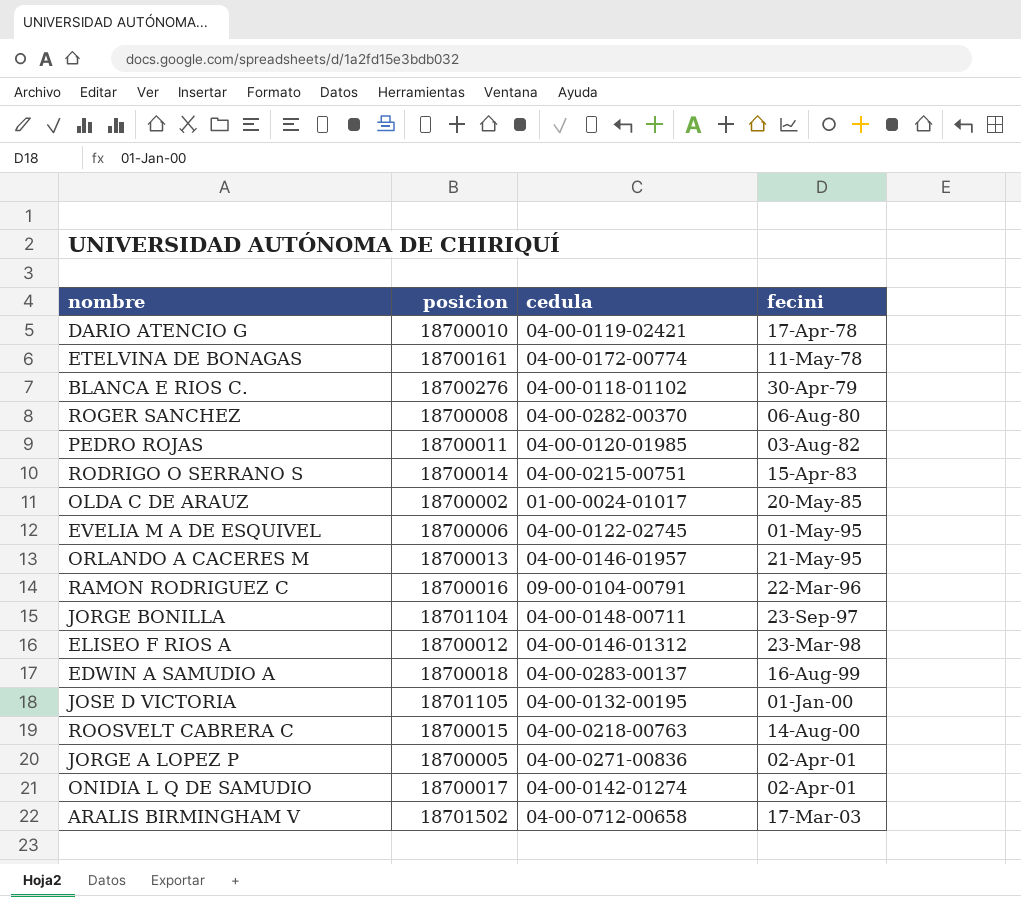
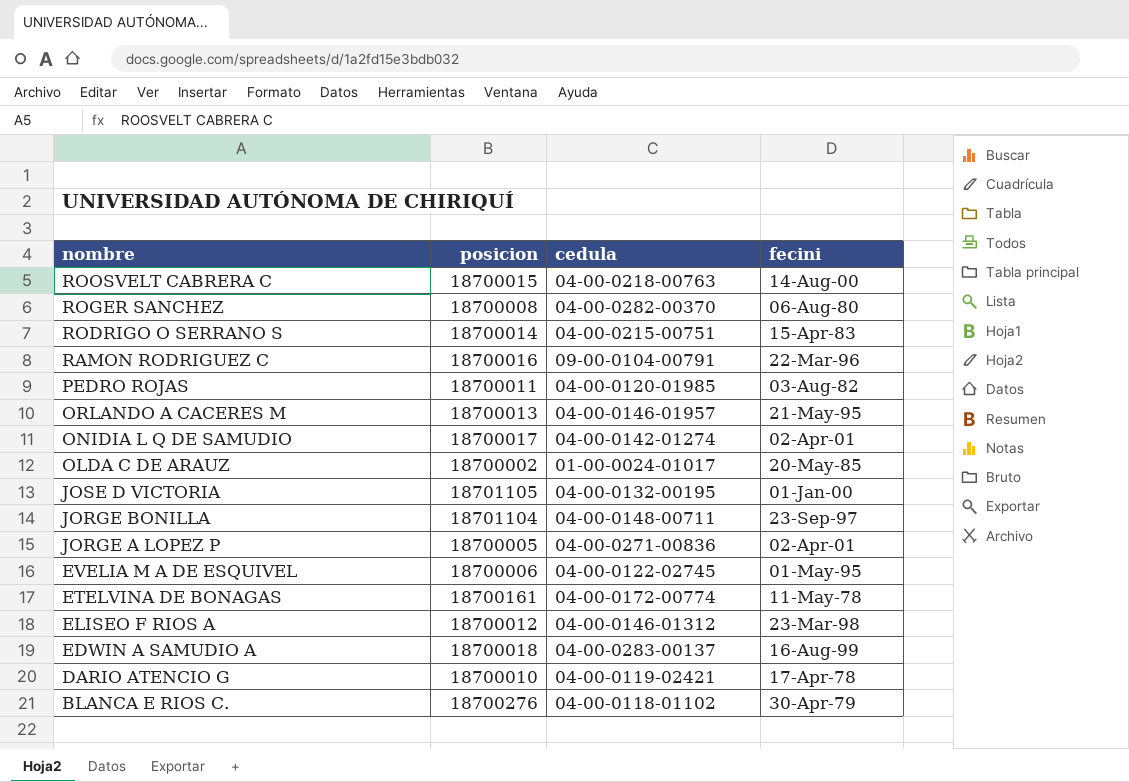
row order: fecini ascending -> nombre descending
row ARALIS BIRMINGHAM V: 18701502 | 04-00-0712-00658 | 17-Mar-03 -> none

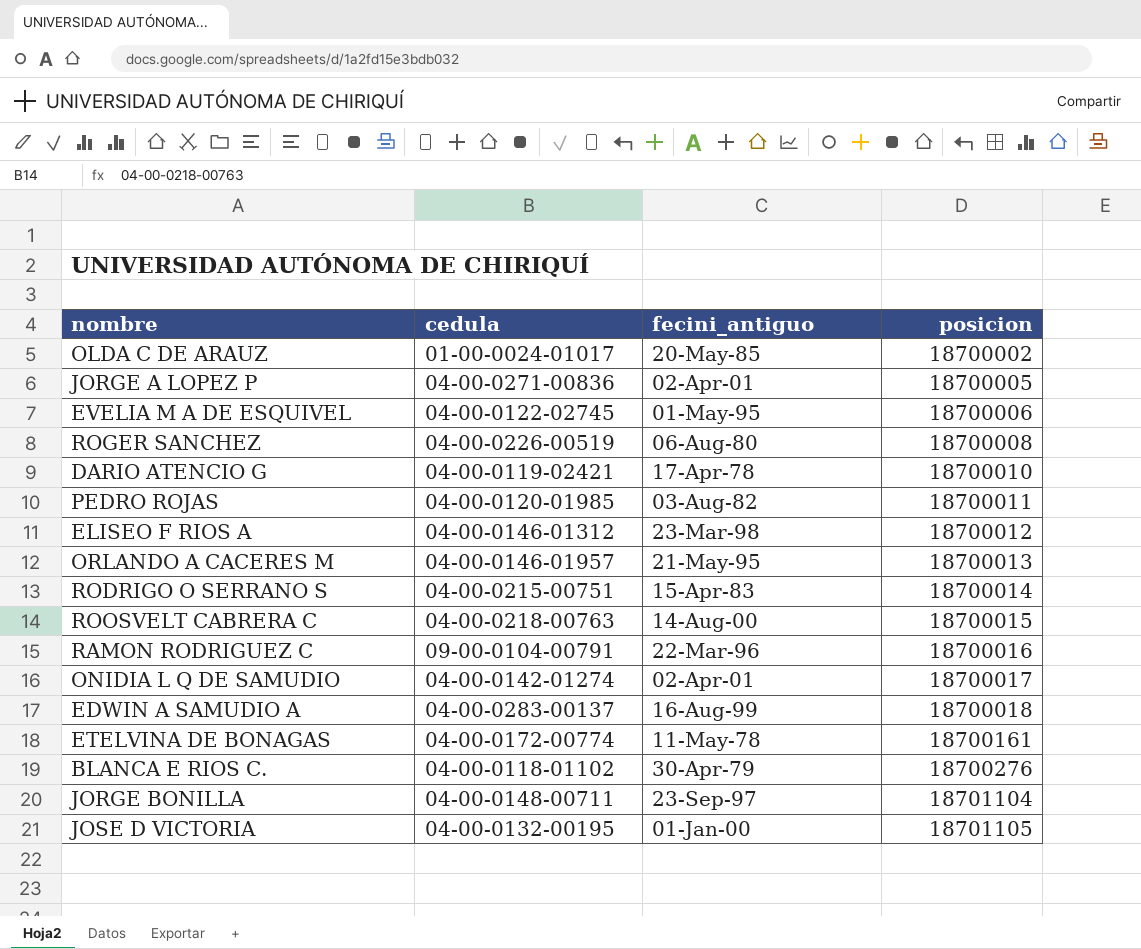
row order: nombre descending -> posicion ascending
column name: fecini -> fecini_antiguo
column posicion | position: 2 -> 4
ROGER SANCHEZ | cedula: 04-00-0282-00370 -> 04-00-0226-00519

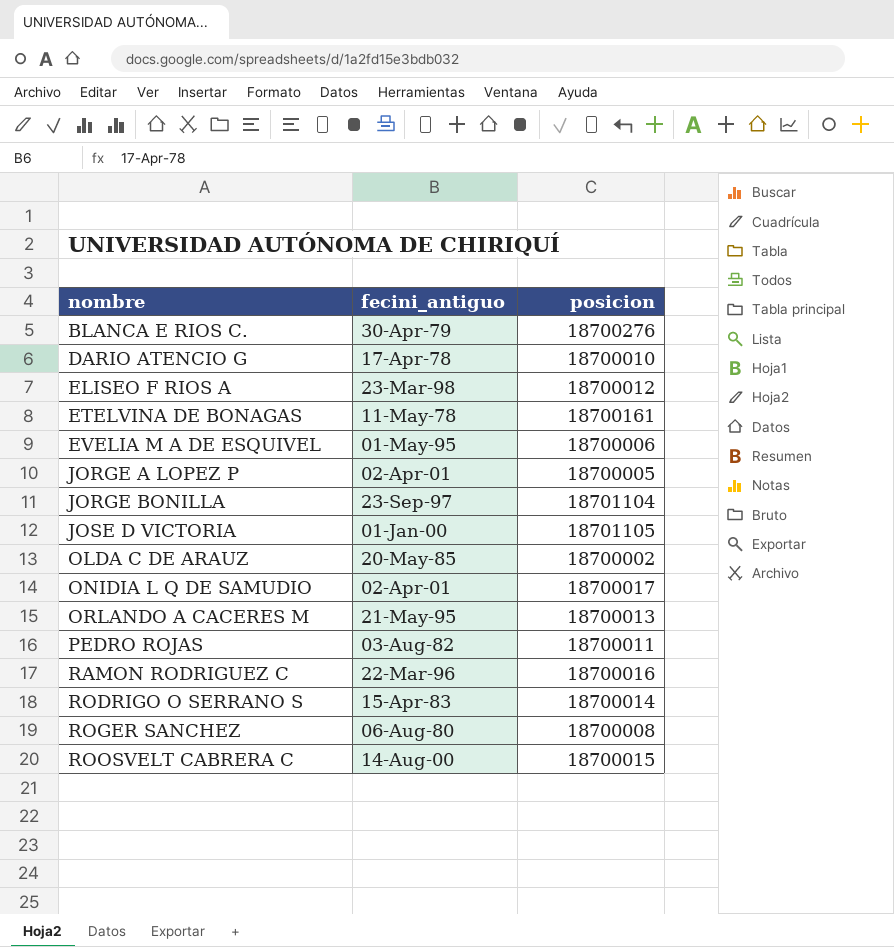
row order: posicion ascending -> nombre ascending
column cedula | position: 2 -> none
row EDWIN A SAMUDIO A: 04-00-0283-00137 | 16-Aug-99 | 18700018 -> none

